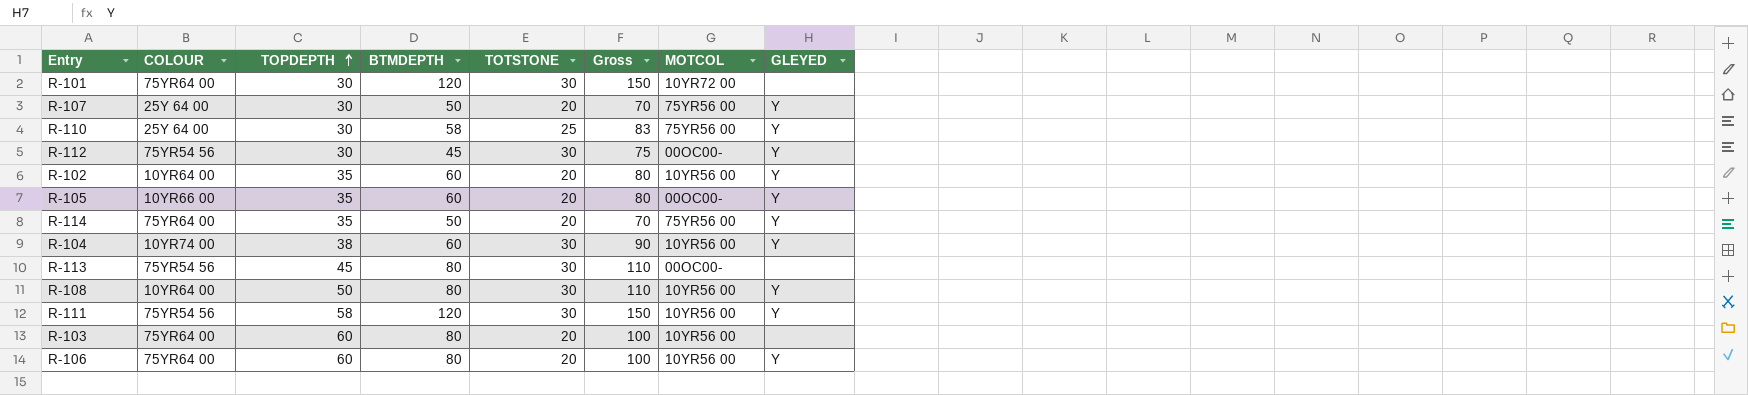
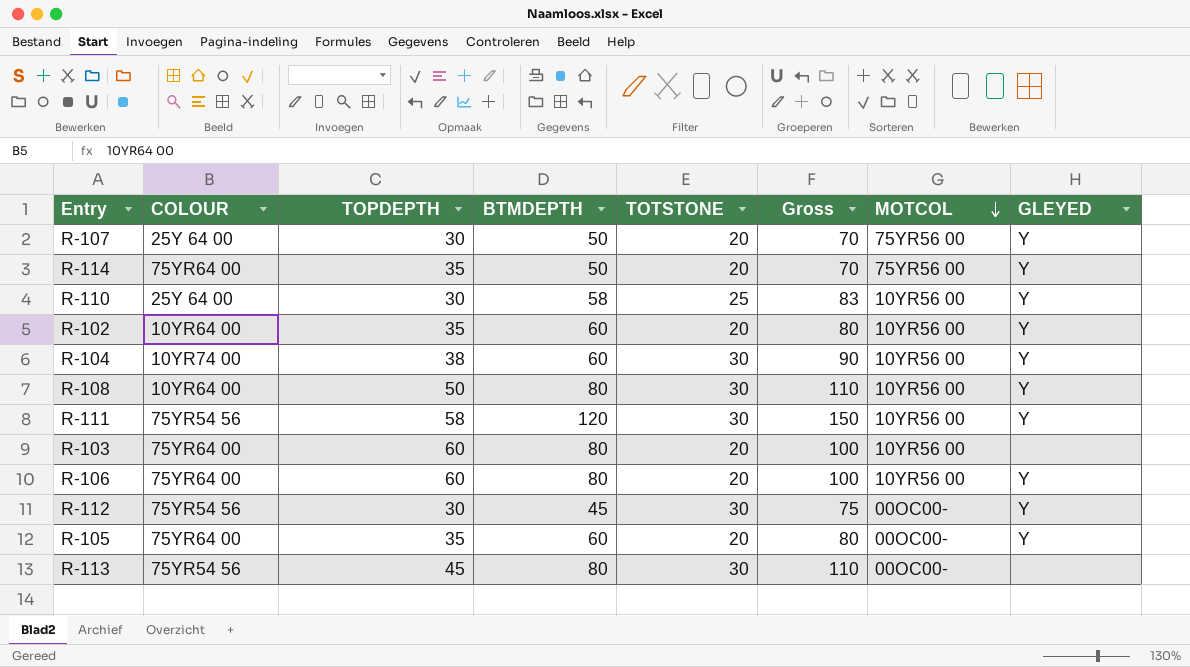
row order: TOPDEPTH ascending -> MOTCOL descending
row R-101: 75YR64 00 | 30 | 120 | 30 | 150 | 10YR72 00 | none -> none
R-110 | MOTCOL: 75YR56 00 -> 10YR56 00
R-105 | COLOUR: 10YR66 00 -> 75YR64 00

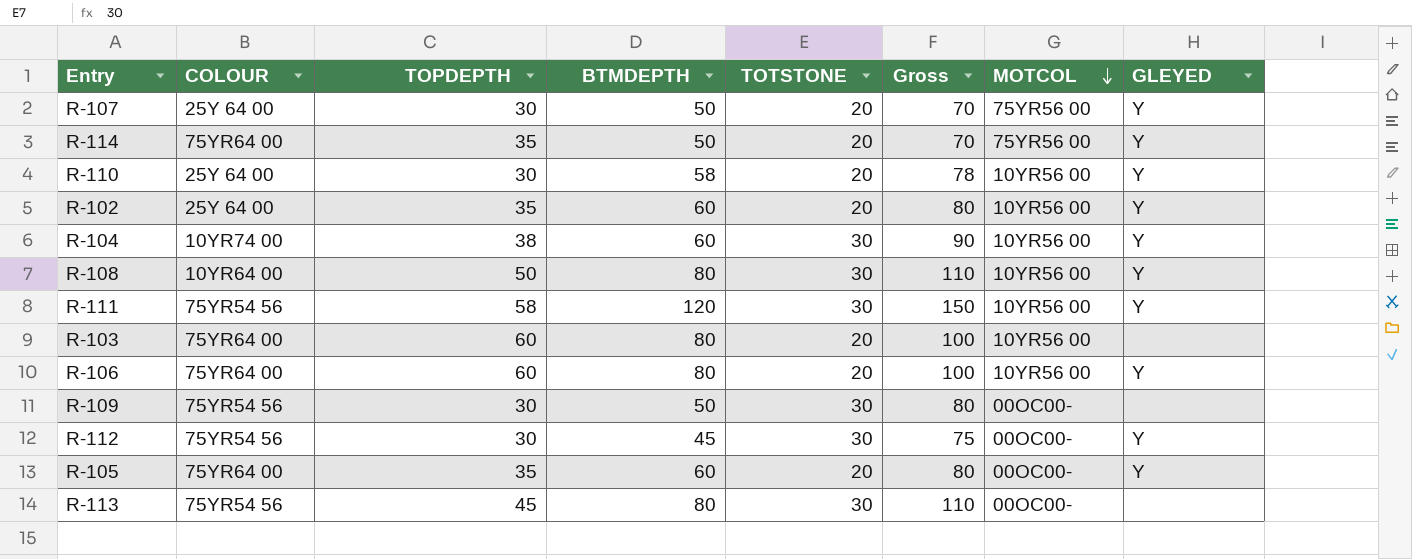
R-110 | TOTSTONE: 25 -> 20
R-110 | Gross: 83 -> 78
R-102 | COLOUR: 10YR64 00 -> 25Y 64 00
row R-109: none -> 75YR54 56 | 30 | 50 | 30 | 80 | 00OC00- | none

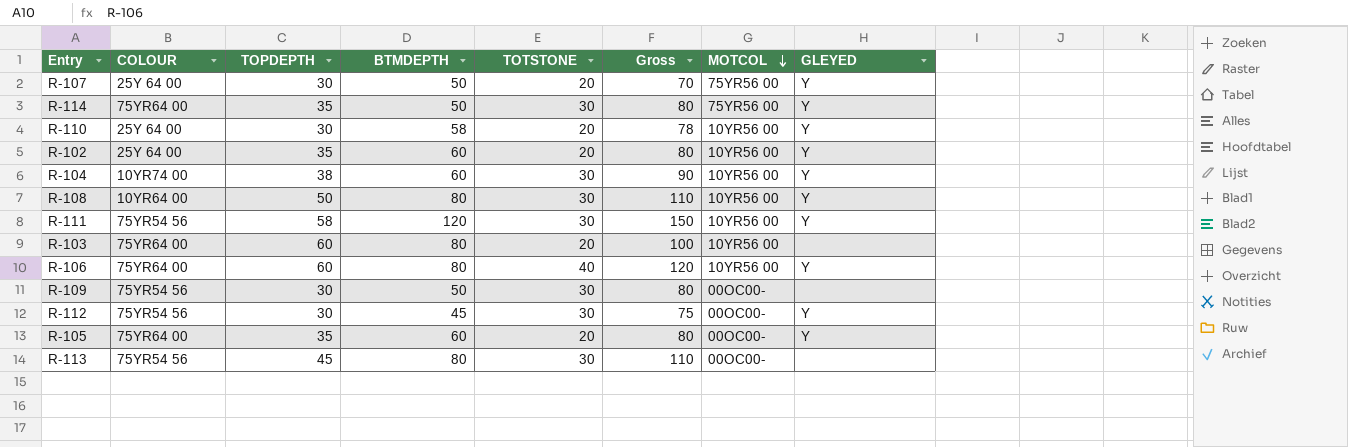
R-114 | TOTSTONE: 20 -> 30
R-114 | Gross: 70 -> 80
R-106 | TOTSTONE: 20 -> 40
R-106 | Gross: 100 -> 120

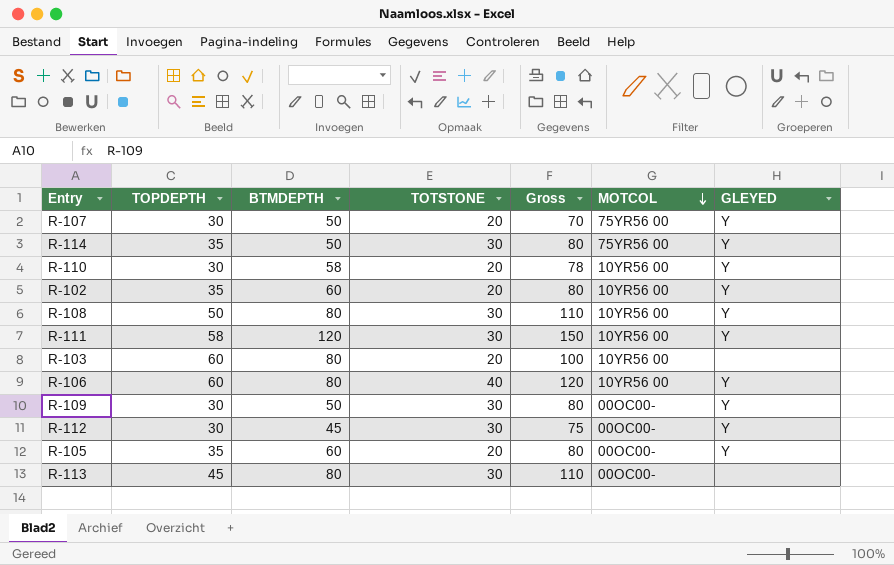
column COLOUR | position: 2 -> none
row R-104: 10YR74 00 | 38 | 60 | 30 | 90 | 10YR56 00 | Y -> none
R-109 | GLEYED: none -> Y

